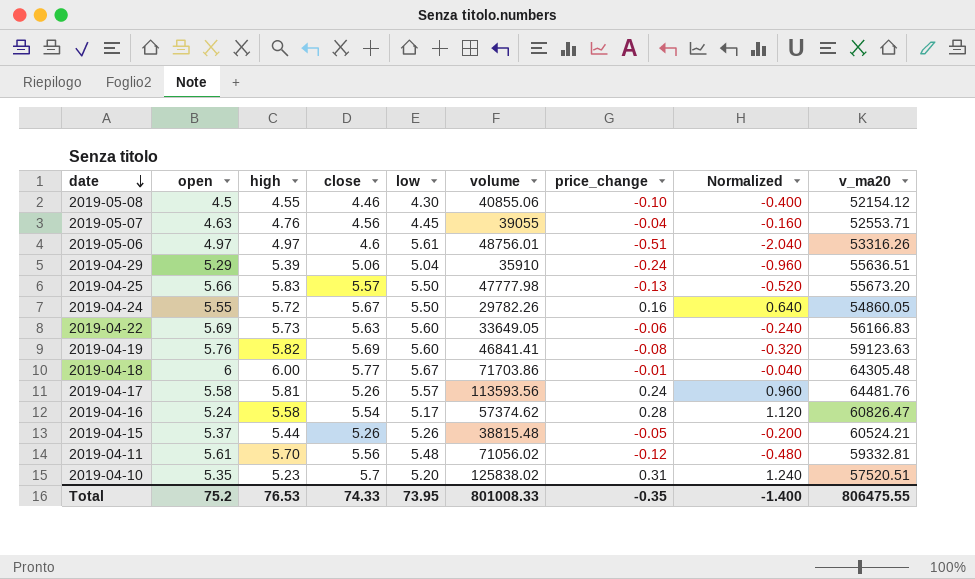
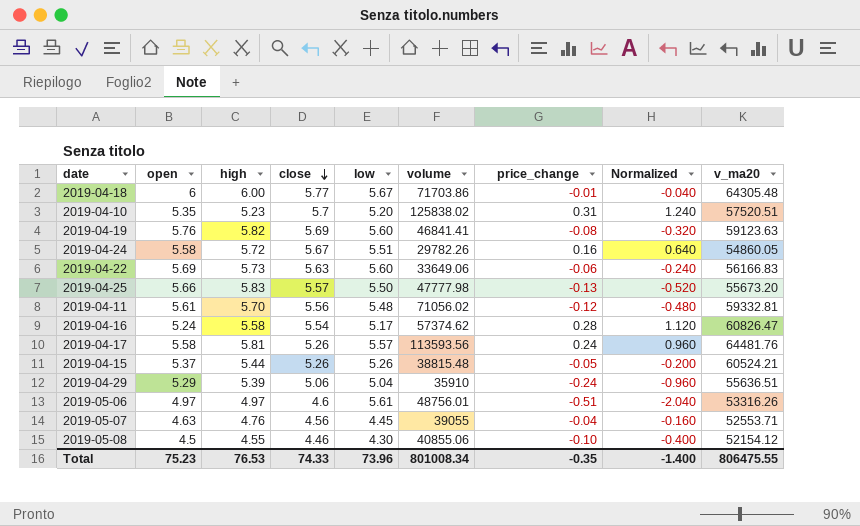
row order: date descending -> close descending
2019-04-24 | open: 5.55 -> 5.58
2019-04-24 | low: 5.50 -> 5.51
2019-04-22 | volume: 33649.05 -> 33649.06
Total | open: 75.2 -> 75.23
Total | low: 73.95 -> 73.96
Total | volume: 801008.33 -> 801008.34

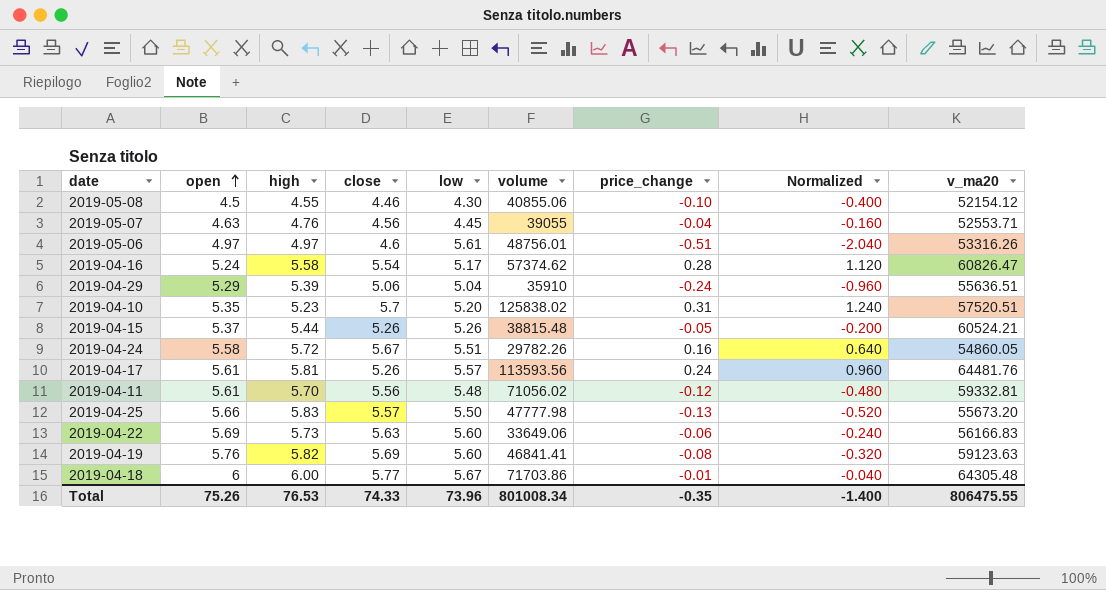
row order: close descending -> open ascending
2019-04-17 | open: 5.58 -> 5.61
Total | open: 75.23 -> 75.26

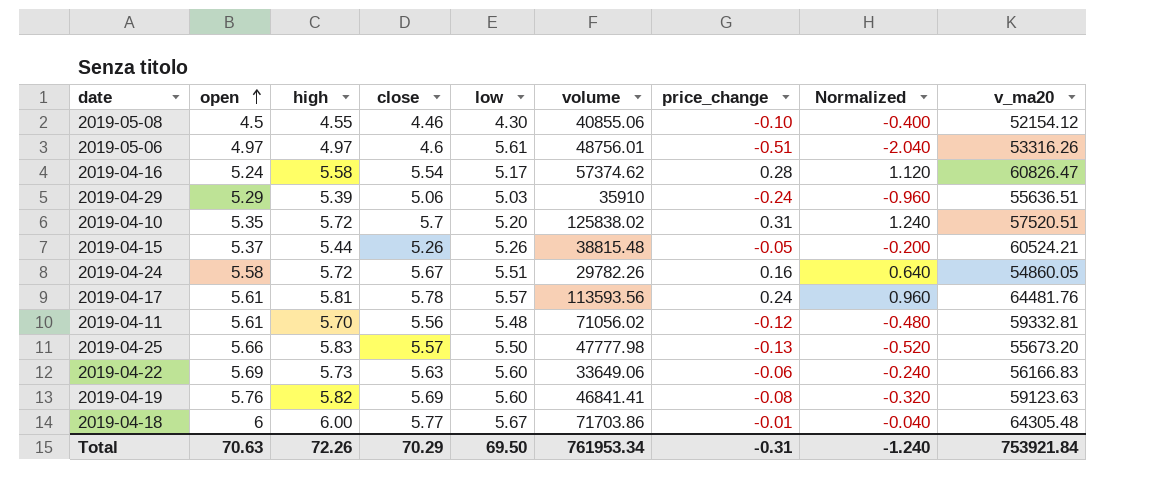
row 2019-05-07: 4.63 | 4.76 | 4.56 | 4.45 | 39055 | -0.04 | -0.160 | 52553.71 -> none
2019-04-29 | low: 5.04 -> 5.03
2019-04-10 | high: 5.23 -> 5.72
2019-04-17 | close: 5.26 -> 5.78
Total | open: 75.26 -> 70.63
Total | high: 76.53 -> 72.26
Total | close: 74.33 -> 70.29
Total | low: 73.96 -> 69.50
Total | volume: 801008.34 -> 761953.34
Total | price_change: -0.35 -> -0.31
Total | Normalized: -1.400 -> -1.240
Total | v_ma20: 806475.55 -> 753921.84

